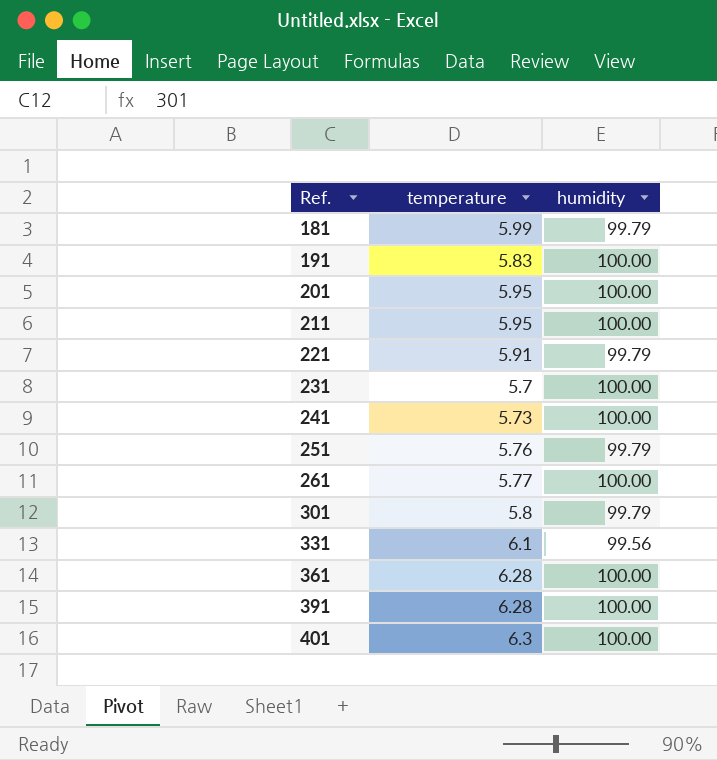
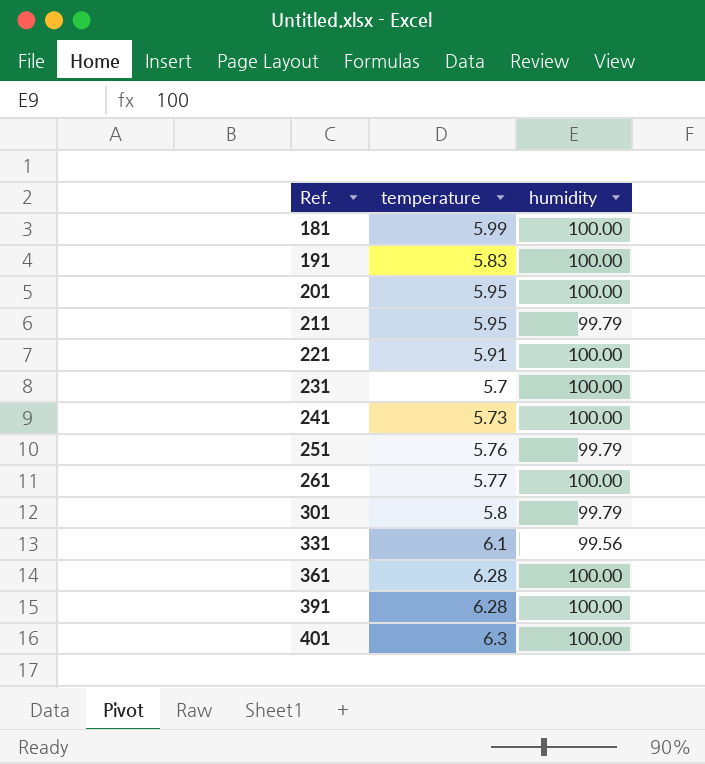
181 | humidity: 99.79 -> 100.00
211 | humidity: 100.00 -> 99.79
221 | humidity: 99.79 -> 100.00

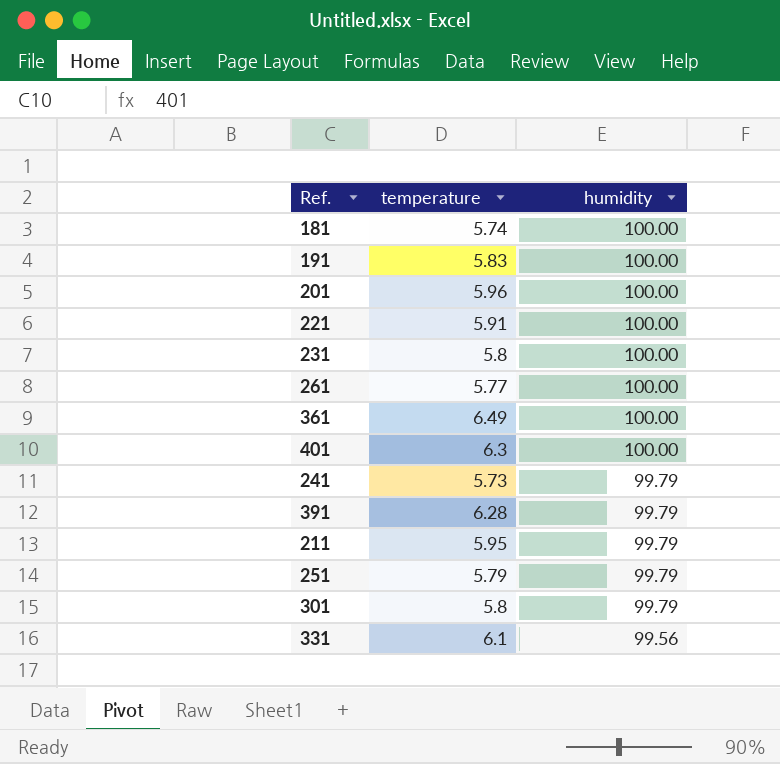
row order: Ref. ascending -> humidity descending
181 | temperature: 5.99 -> 5.74
201 | temperature: 5.95 -> 5.96
231 | temperature: 5.7 -> 5.8
361 | temperature: 6.28 -> 6.49
241 | humidity: 100.00 -> 99.79
391 | humidity: 100.00 -> 99.79
251 | temperature: 5.76 -> 5.79

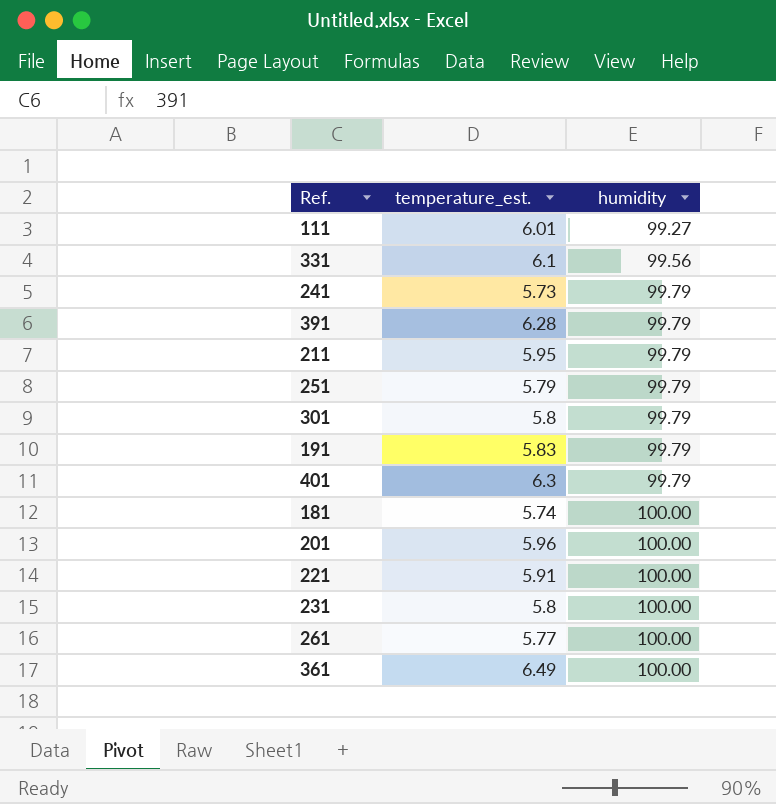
row order: humidity descending -> humidity ascending
column name: temperature -> temperature_est.
row 111: none -> 6.01 | 99.27
191 | humidity: 100.00 -> 99.79
401 | humidity: 100.00 -> 99.79

